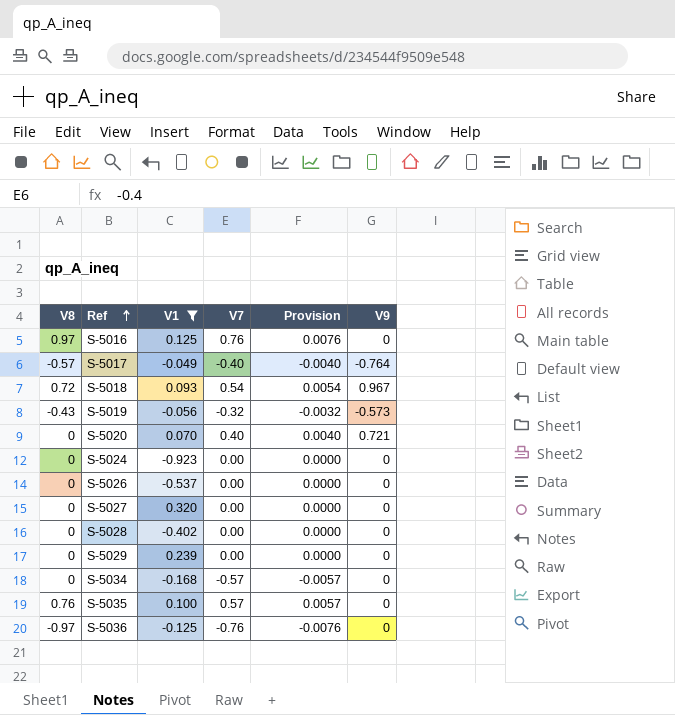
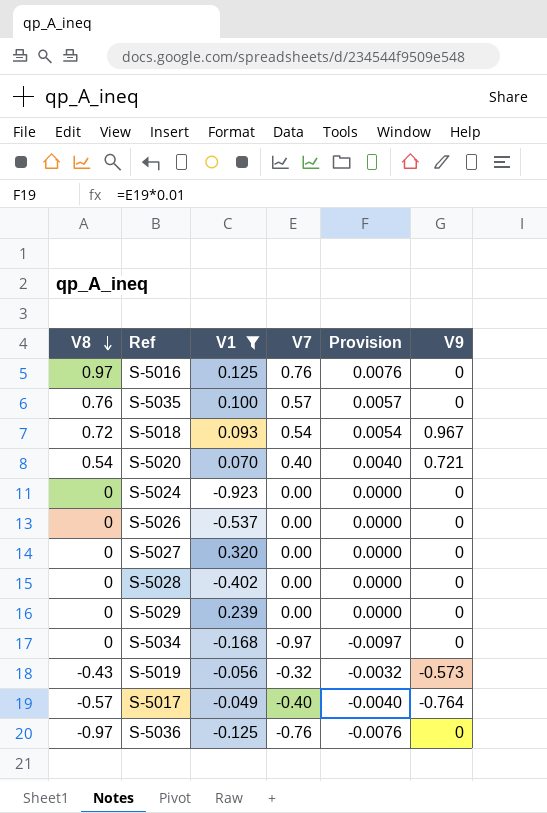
row order: Ref ascending -> V8 descending
S-5020 | V8: 0 -> 0.54
S-5034 | V7: -0.57 -> -0.97
S-5034 | Provision: -0.0057 -> -0.0097

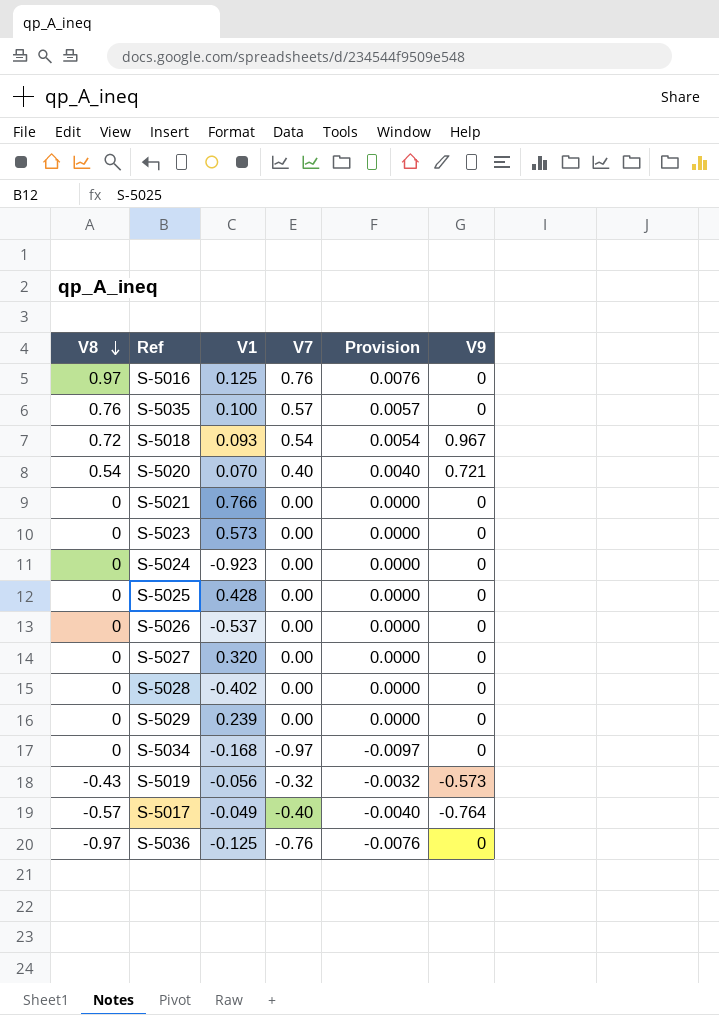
filter: V1 <= 0.320 -> none

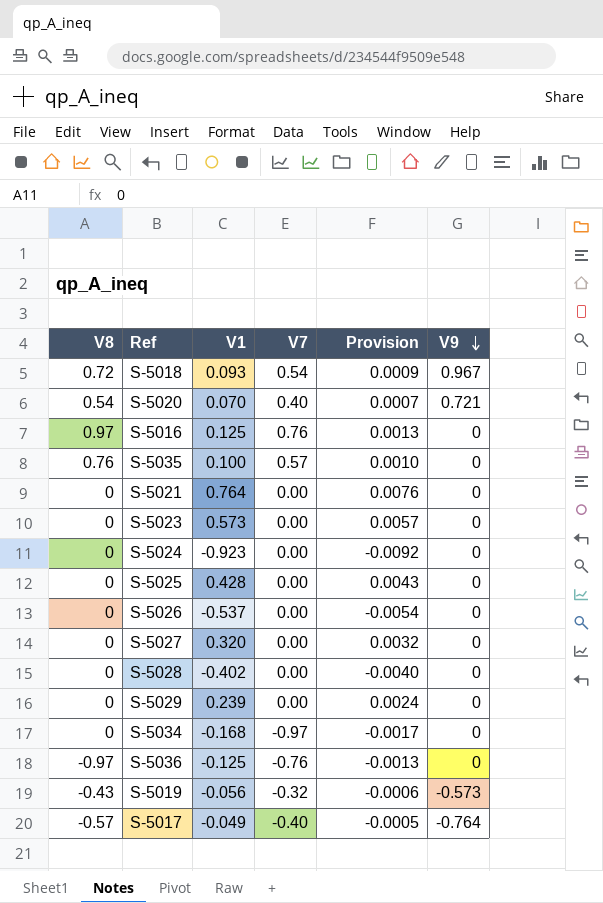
row order: V8 descending -> V9 descending
column Provision | formula: [V7] * 0.01 -> [V1] * 0.01
S-5021 | V1: 0.766 -> 0.764

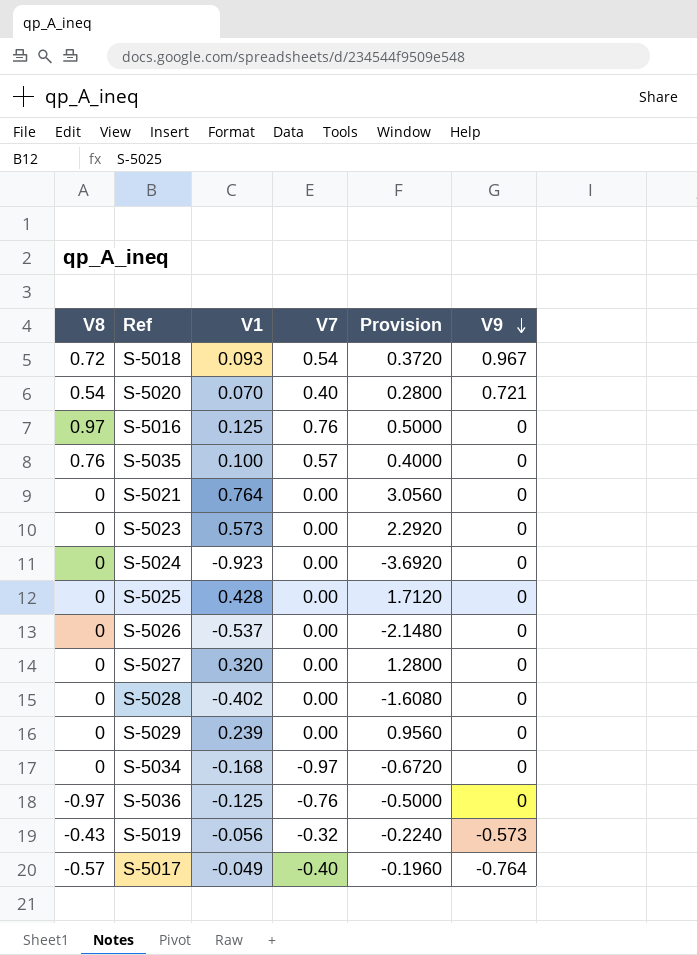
column Provision | formula: [V1] * 0.01 -> [V1] * 4

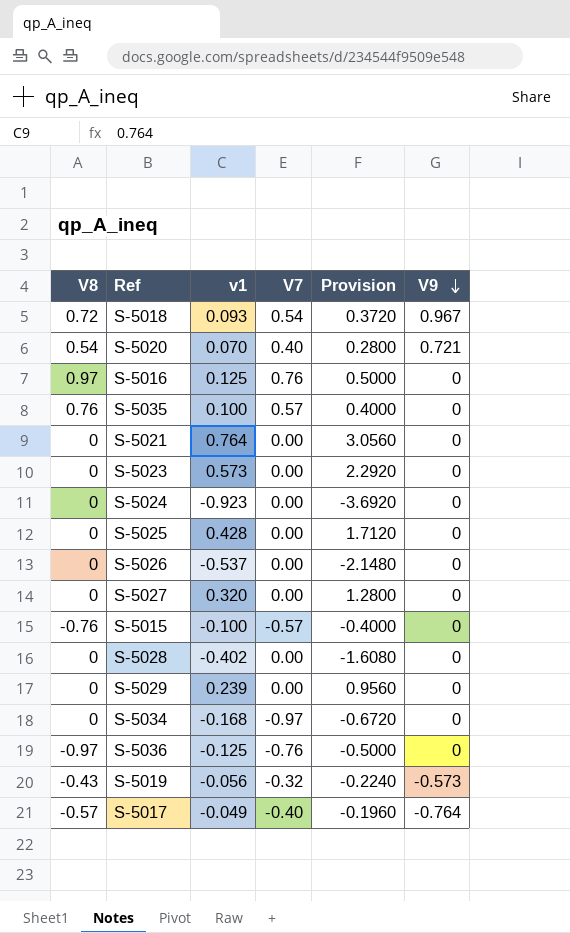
column name: V1 -> v1
row S-5015: none -> -0.76 | -0.100 | -0.57 | -0.4000 | 0

